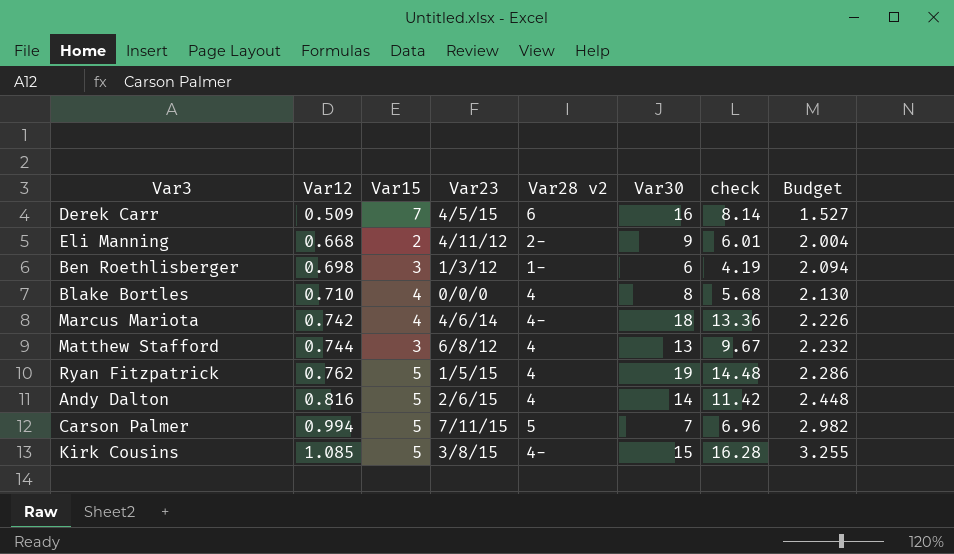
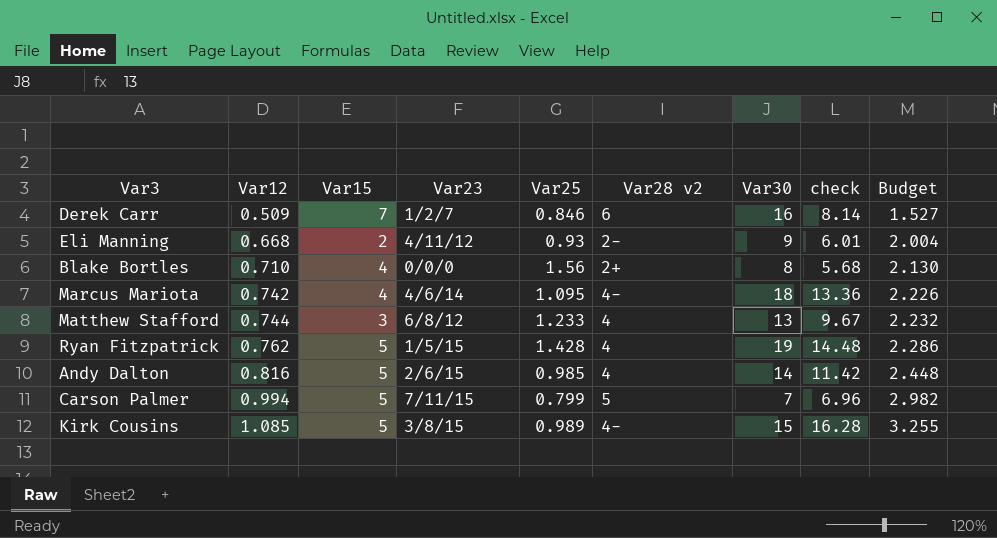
column Var25 | position: none -> 5
row Ben Roethlisberger: 0.698 | 3 | 1/3/12 | 1- | 6 | 4.19 | 2.094 -> none
Derek Carr | Var23: 4/5/15 -> 1/2/7
Blake Bortles | Var28 v2: 4 -> 2+

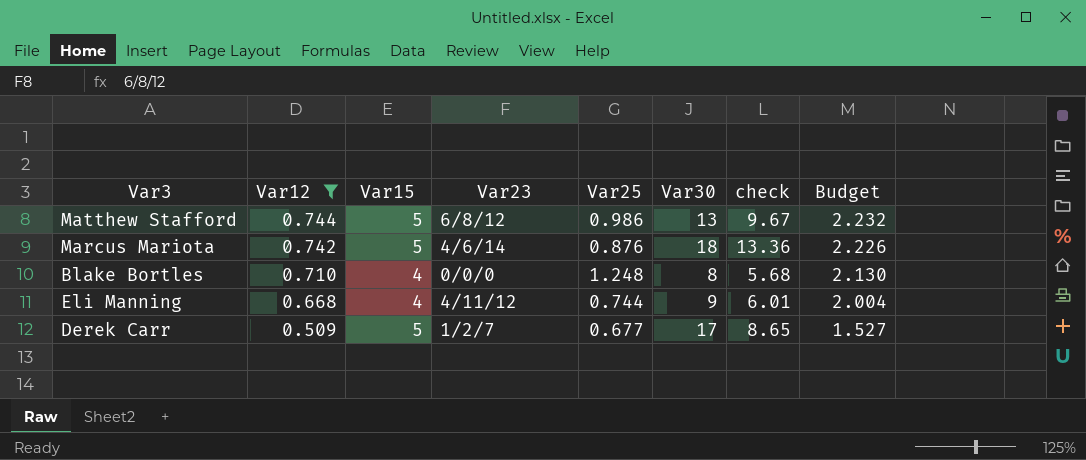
filter: none -> Var12 <= 0.744
row order: Var12 ascending -> Var12 descending
column Var28 v2 | position: 6 -> none
Matthew Stafford | Var15: 3 -> 5
Matthew Stafford | Var25: 1.233 -> 0.986
Marcus Mariota | Var15: 4 -> 5
Marcus Mariota | Var25: 1.095 -> 0.876
Blake Bortles | Var25: 1.56 -> 1.248
Eli Manning | Var15: 2 -> 4
Eli Manning | Var25: 0.93 -> 0.744
Derek Carr | Var15: 7 -> 5
Derek Carr | Var25: 0.846 -> 0.677
Derek Carr | Var30: 16 -> 17
Derek Carr | check: 8.14 -> 8.65

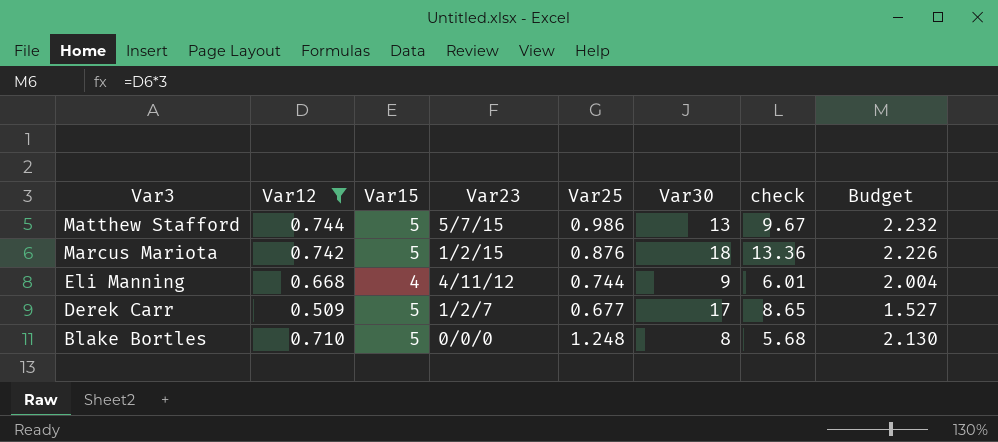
row order: Var12 descending -> Var3 descending
Matthew Stafford | Var23: 6/8/12 -> 5/7/15
Marcus Mariota | Var23: 4/6/14 -> 1/2/15
Blake Bortles | Var15: 4 -> 5

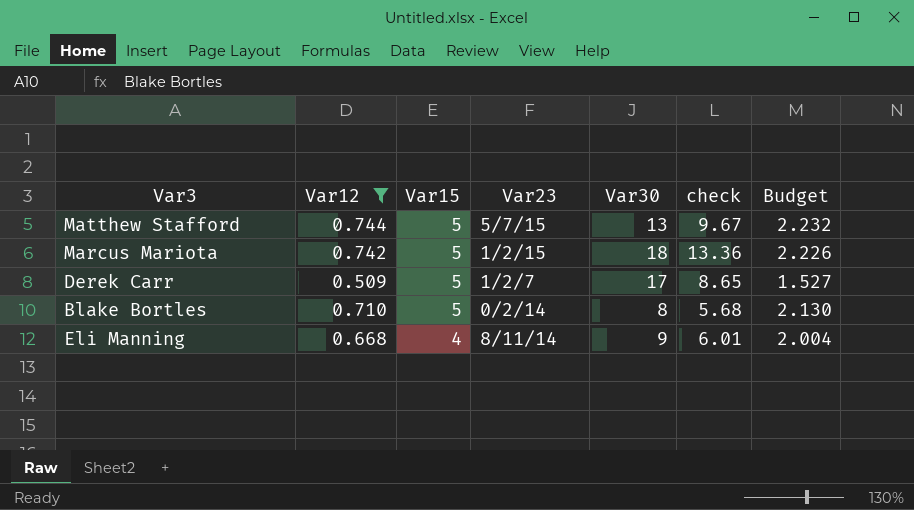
row order: Var3 descending -> Var15 descending
column Var25 | position: 5 -> none
Blake Bortles | Var23: 0/0/0 -> 0/2/14
Eli Manning | Var23: 4/11/12 -> 8/11/14

